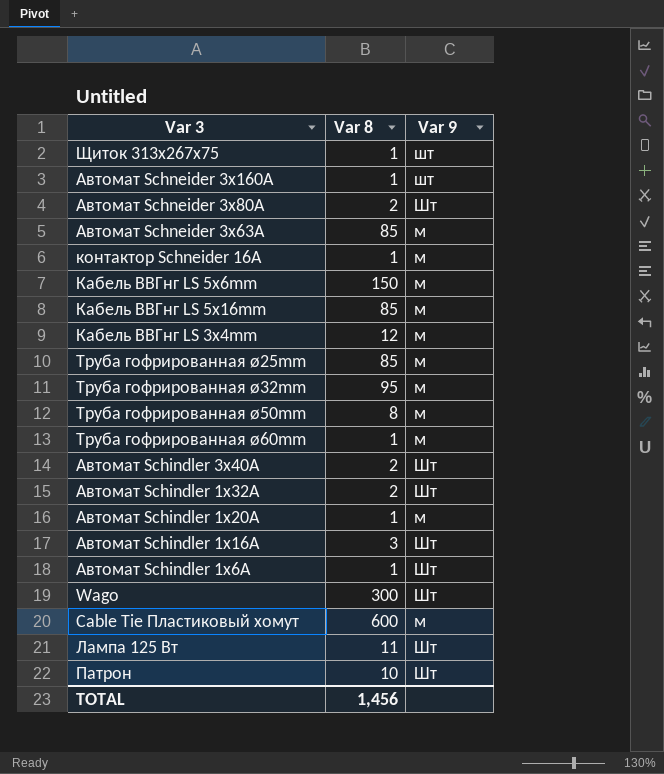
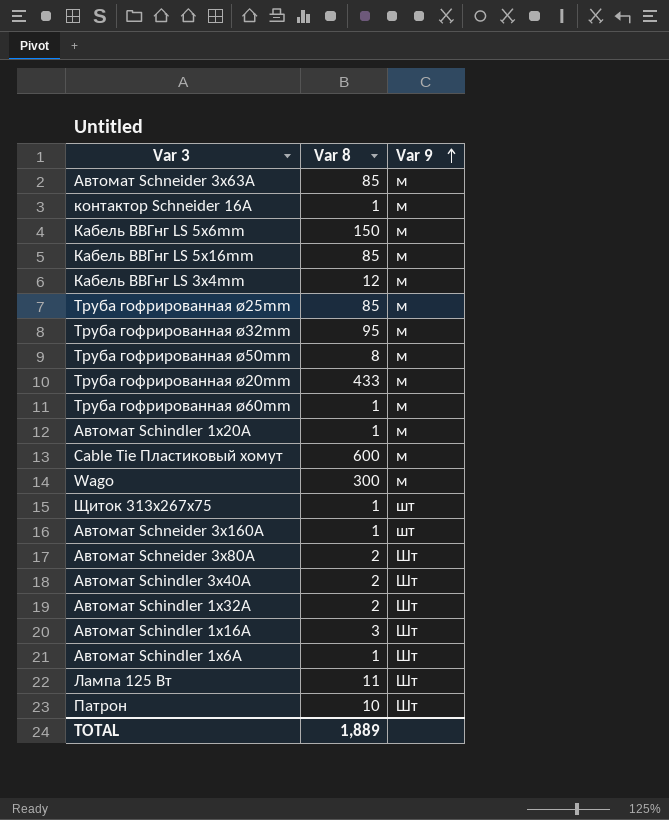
row order: none -> Var 9 ascending
row Труба гофрированная ø20mm: none -> 433 | м
Wago | Var 9: Шт -> м
TOTAL | Var 8: 1,456 -> 1,889

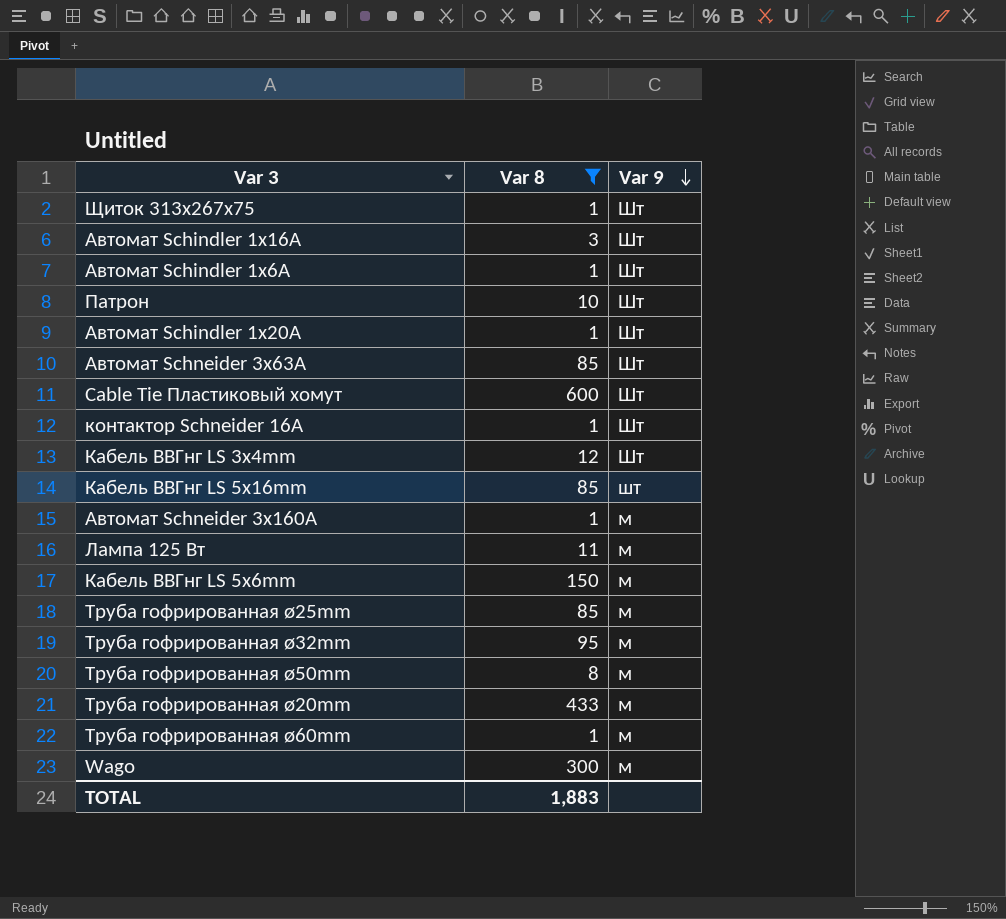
filter: none -> Var 8 != 2
row order: Var 9 ascending -> Var 9 descending
Щиток 313x267x75 | Var 9: шт -> Шт
Автомат Schindler 1x20A | Var 9: м -> Шт
Автомат Schneider 3x63A | Var 9: м -> Шт
Cable Tie Пластиковый хомут | Var 9: м -> Шт
контактор Schneider 16А | Var 9: м -> Шт
Кабель ВВГнг LS 3x4mm | Var 9: м -> Шт
Кабель ВВГнг LS 5x16mm | Var 9: м -> шт
Автомат Schneider 3x160A | Var 9: шт -> м
Лампа 125 Вт | Var 9: Шт -> м
TOTAL | Var 8: 1,889 -> 1,883

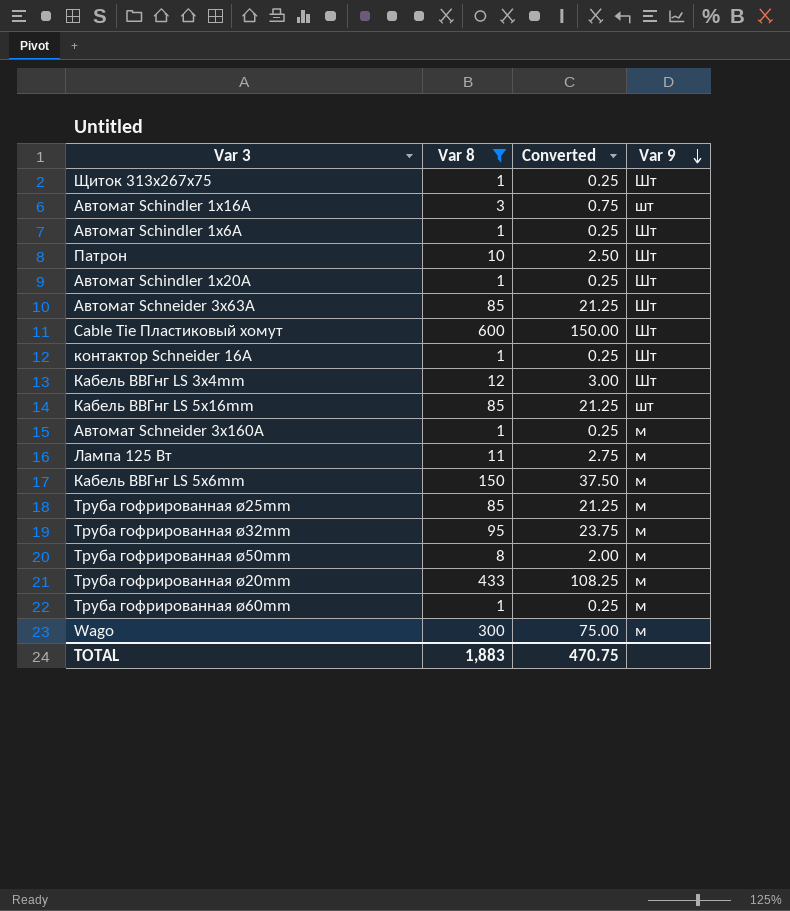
column Converted | formula: none -> [Var 8] * 0.25
Автомат Schindler 1x16A | Var 9: Шт -> шт

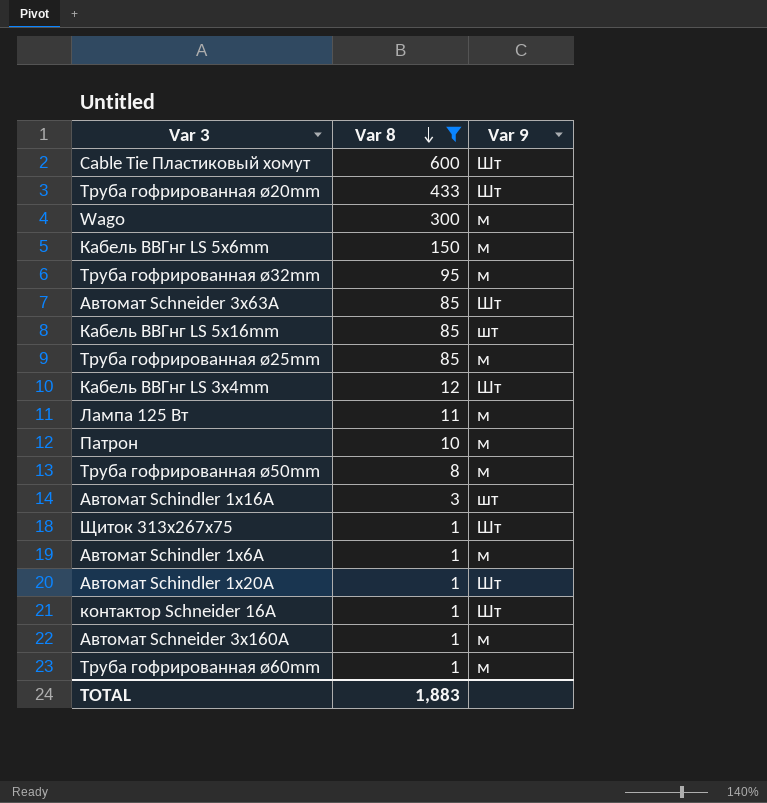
row order: Var 9 descending -> Var 8 descending
column Converted | formula: [Var 8] * 0.25 -> none
Труба гофрированная ø20mm | Var 9: м -> Шт
Патрон | Var 9: Шт -> м
Автомат Schindler 1x6A | Var 9: Шт -> м

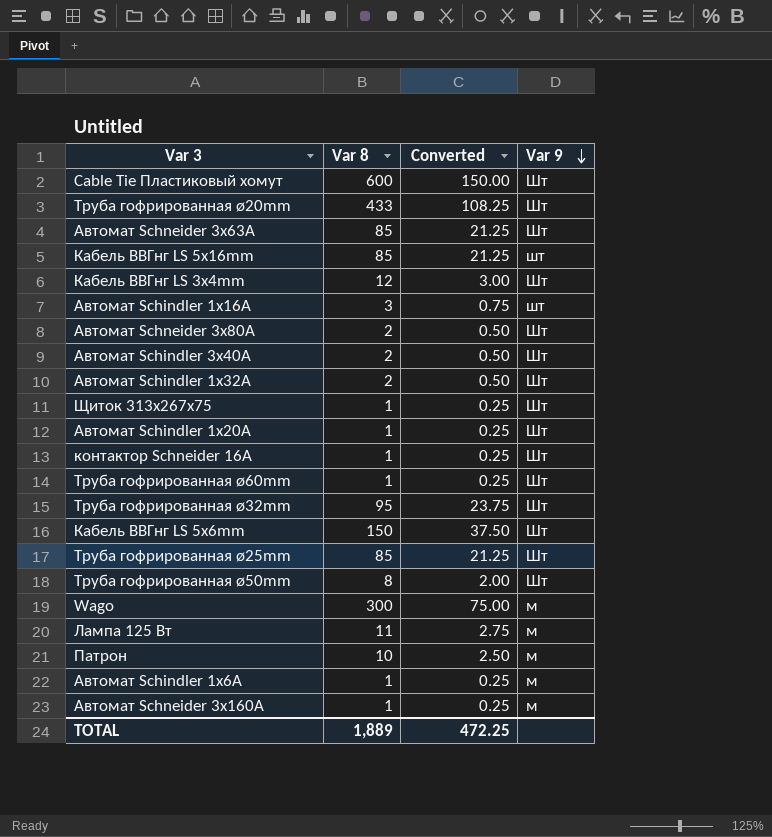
filter: Var 8 != 2 -> none
row order: Var 8 descending -> Var 9 descending
column Converted | formula: none -> [Var 8] * 0.25
Труба гофрированная ø60mm | Var 9: м -> Шт
Труба гофрированная ø32mm | Var 9: м -> Шт
Кабель ВВГнг LS 5x6mm | Var 9: м -> Шт
Труба гофрированная ø25mm | Var 9: м -> Шт
Труба гофрированная ø50mm | Var 9: м -> Шт
TOTAL | Var 8: 1,883 -> 1,889

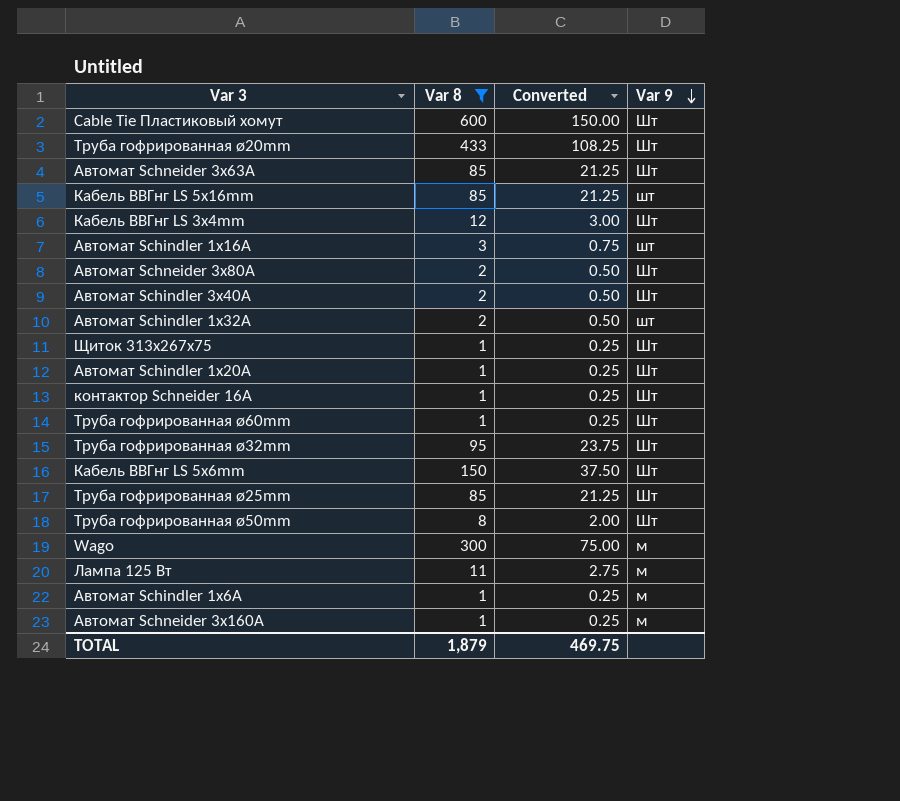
filter: none -> Var 8 != 10
Автомат Schindler 1x32A | Var 9: Шт -> шт
TOTAL | Var 8: 1,889 -> 1,879
TOTAL | Converted: 472.25 -> 469.75

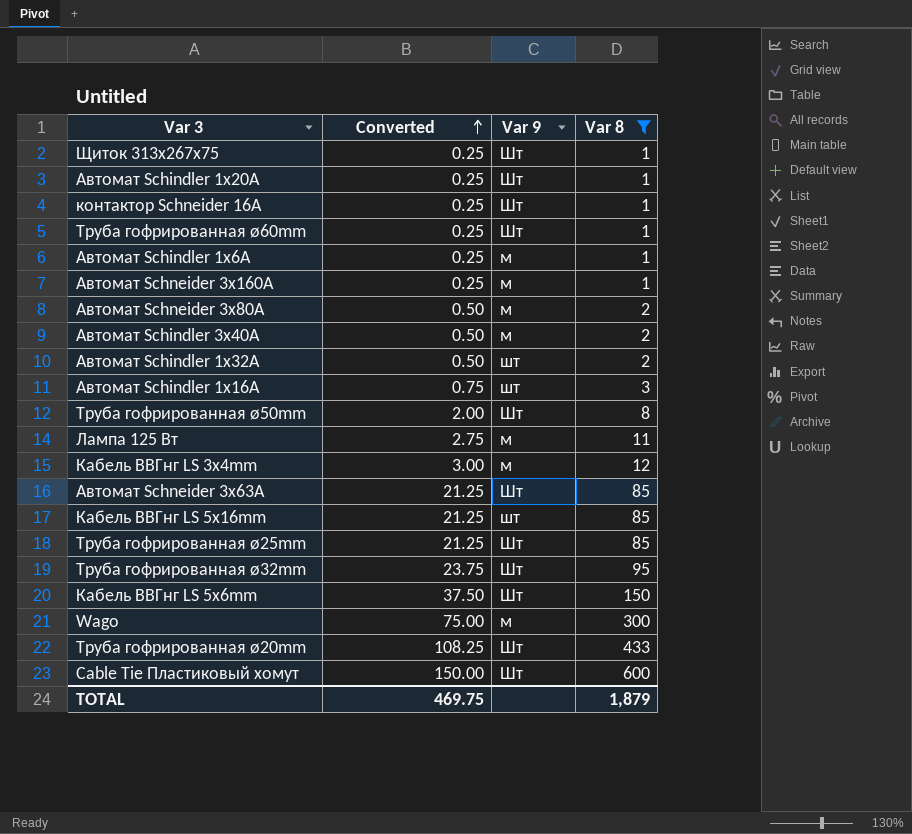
row order: Var 9 descending -> Converted ascending
column Var 8 | position: 2 -> 4
Автомат Schneider 3x80A | Var 9: Шт -> м
Автомат Schindler 3x40A | Var 9: Шт -> м
Кабель ВВГнг LS 3x4mm | Var 9: Шт -> м

